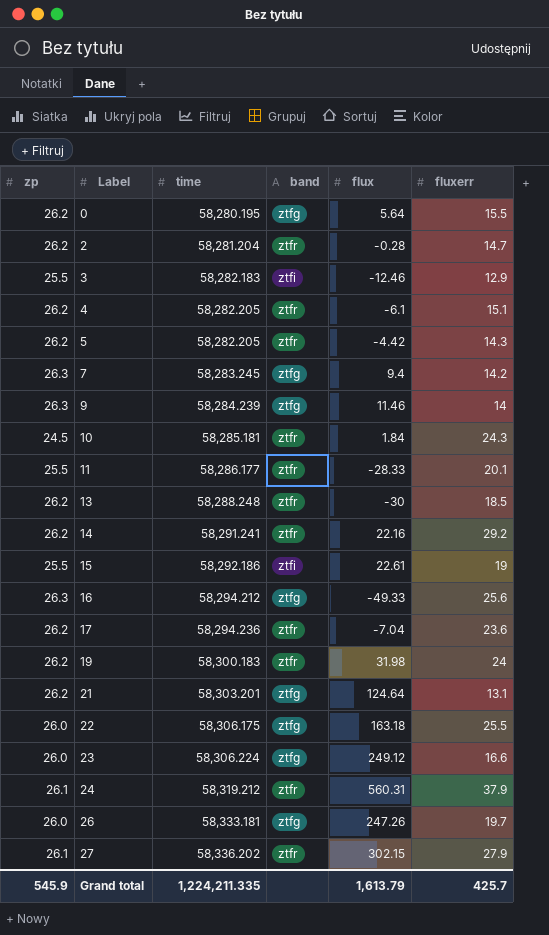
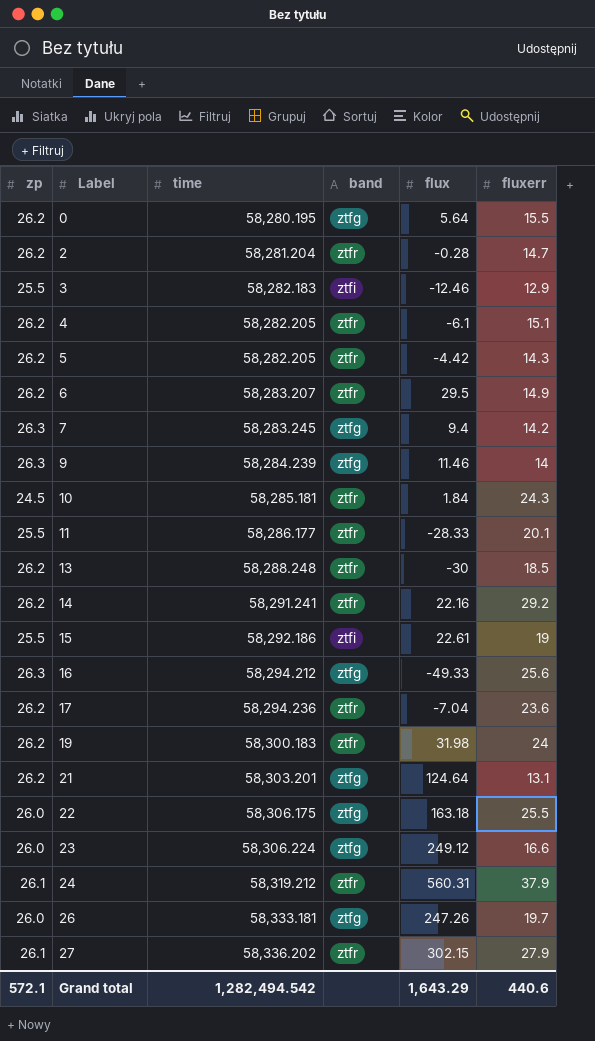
row 6: none -> 26.2 | 58,283.207 | ztfr | 29.5 | 14.9
Grand total | zp: 545.9 -> 572.1
Grand total | time: 1,224,211.335 -> 1,282,494.542
Grand total | flux: 1,613.79 -> 1,643.29
Grand total | fluxerr: 425.7 -> 440.6

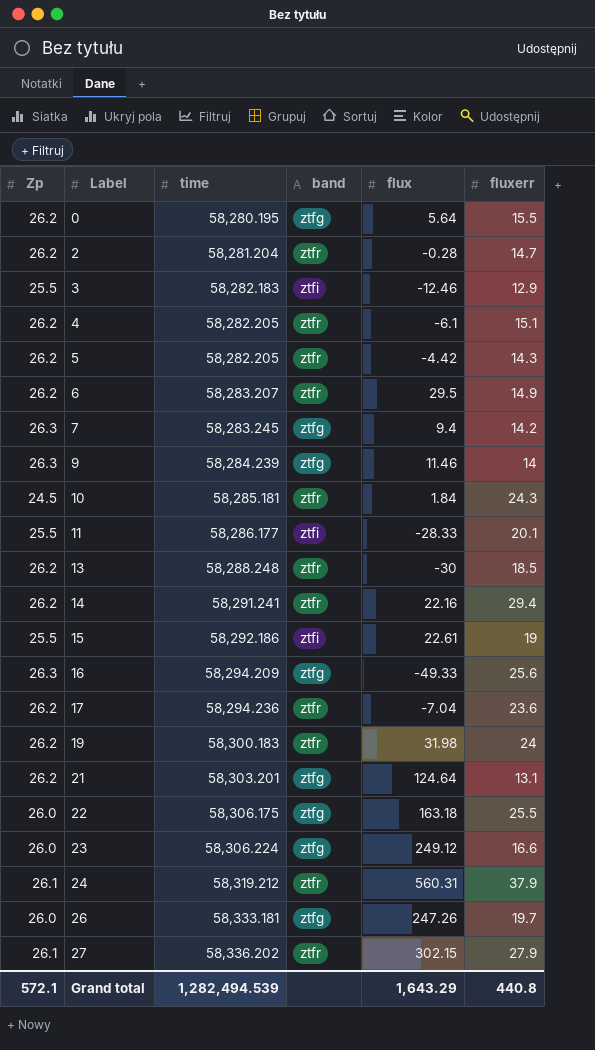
column name: zp -> Zp
11 | band: ztfr -> ztfi
14 | fluxerr: 29.2 -> 29.4
16 | time: 58,294.212 -> 58,294.209
Grand total | time: 1,282,494.542 -> 1,282,494.539
Grand total | fluxerr: 440.6 -> 440.8

